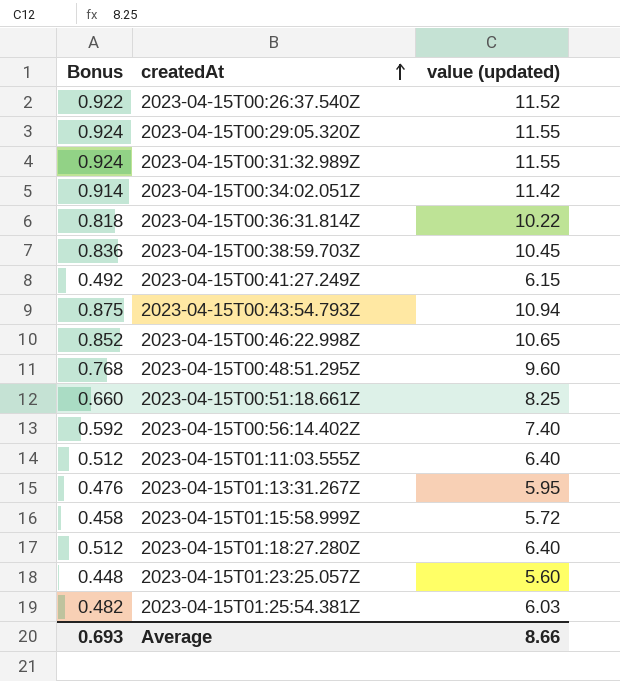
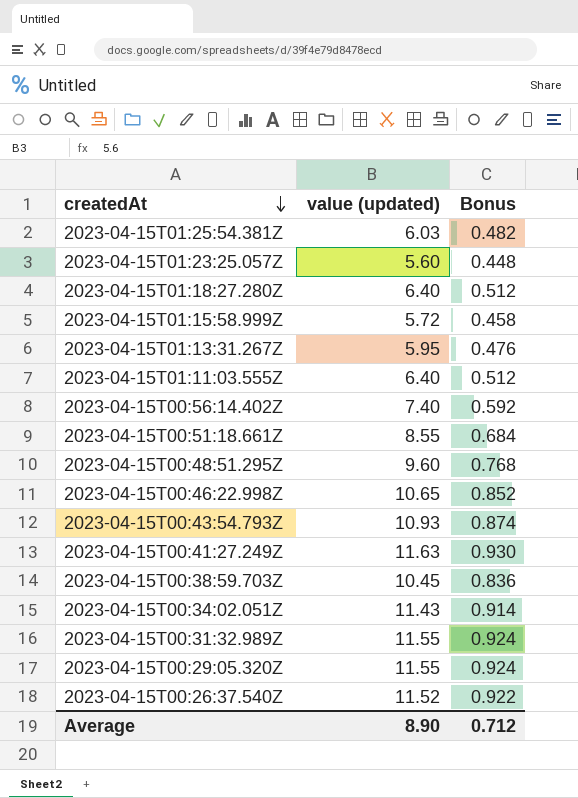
row order: createdAt ascending -> createdAt descending
column Bonus | position: 1 -> 3
row 2023-04-15T00:36:31.814Z: 0.818 | 10.22 -> none
2023-04-15T00:51:18.661Z | value (updated): 8.25 -> 8.55
2023-04-15T00:51:18.661Z | Bonus: 0.660 -> 0.684
2023-04-15T00:43:54.793Z | value (updated): 10.94 -> 10.93
2023-04-15T00:43:54.793Z | Bonus: 0.875 -> 0.874
2023-04-15T00:41:27.249Z | value (updated): 6.15 -> 11.63
2023-04-15T00:41:27.249Z | Bonus: 0.492 -> 0.930
2023-04-15T00:34:02.051Z | value (updated): 11.42 -> 11.43
Average | value (updated): 8.66 -> 8.90
Average | Bonus: 0.693 -> 0.712

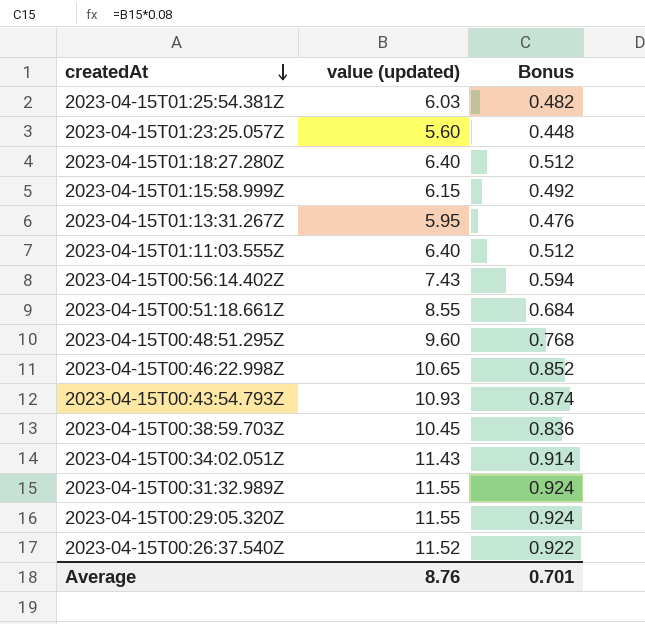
row 2023-04-15T00:41:27.249Z: 11.63 | 0.930 -> none
2023-04-15T01:15:58.999Z | value (updated): 5.72 -> 6.15
2023-04-15T01:15:58.999Z | Bonus: 0.458 -> 0.492
2023-04-15T00:56:14.402Z | value (updated): 7.40 -> 7.43
2023-04-15T00:56:14.402Z | Bonus: 0.592 -> 0.594
Average | value (updated): 8.90 -> 8.76
Average | Bonus: 0.712 -> 0.701

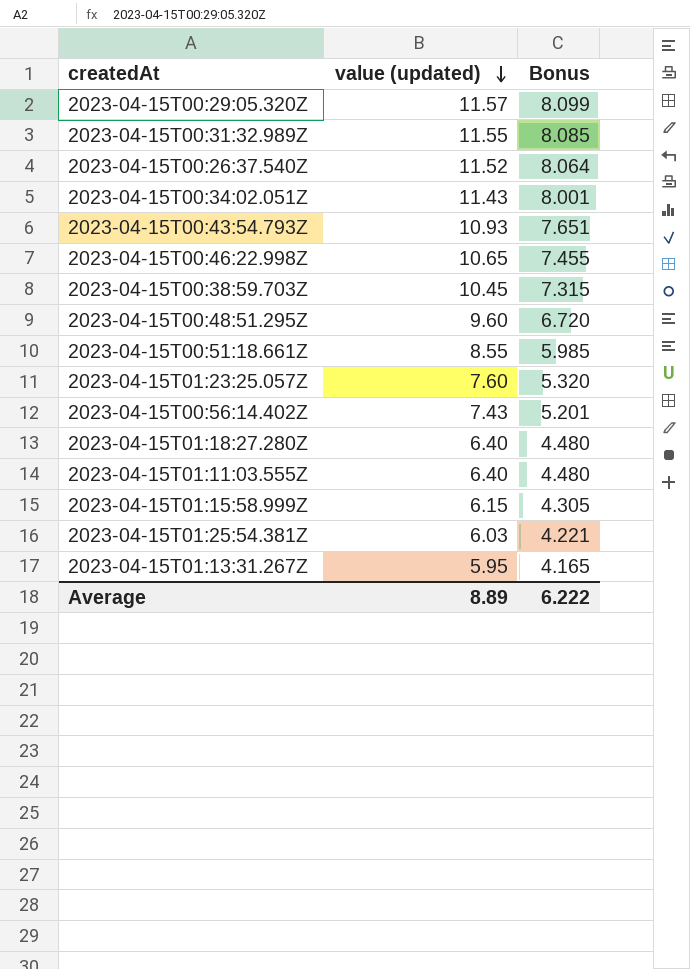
row order: createdAt descending -> value (updated) descending
column Bonus | formula: [value (updated)] * 0.08 -> [value (updated)] * 0.7
2023-04-15T00:29:05.320Z | value (updated): 11.55 -> 11.57
2023-04-15T01:23:25.057Z | value (updated): 5.60 -> 7.60
Average | value (updated): 8.76 -> 8.89
Average | Bonus: 0.701 -> 6.222

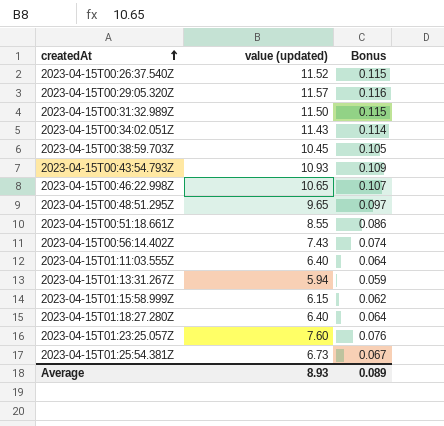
row order: value (updated) descending -> createdAt ascending
column Bonus | formula: [value (updated)] * 0.7 -> [value (updated)] * 0.01
2023-04-15T00:31:32.989Z | value (updated): 11.55 -> 11.50
2023-04-15T00:48:51.295Z | value (updated): 9.60 -> 9.65
2023-04-15T01:13:31.267Z | value (updated): 5.95 -> 5.94
2023-04-15T01:25:54.381Z | value (updated): 6.03 -> 6.73
Average | value (updated): 8.89 -> 8.93
Average | Bonus: 6.222 -> 0.089

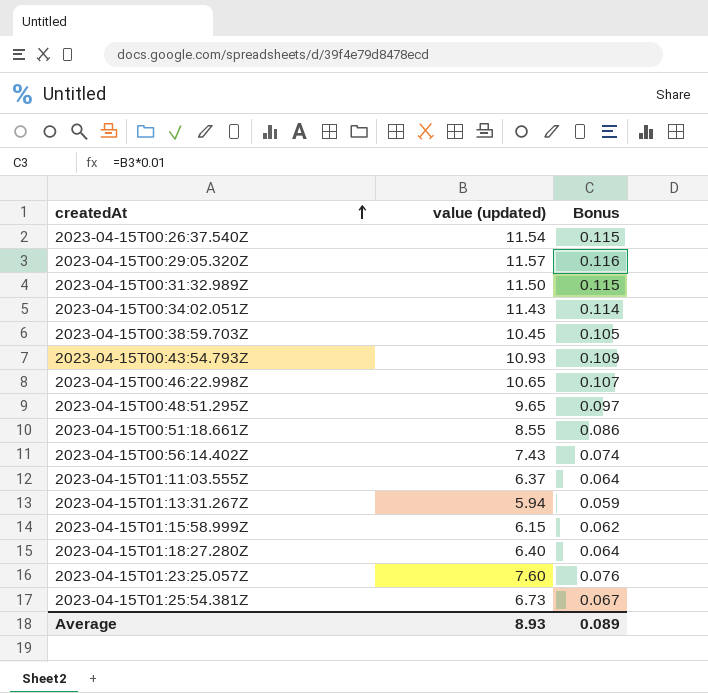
2023-04-15T00:26:37.540Z | value (updated): 11.52 -> 11.54
2023-04-15T01:11:03.555Z | value (updated): 6.40 -> 6.37

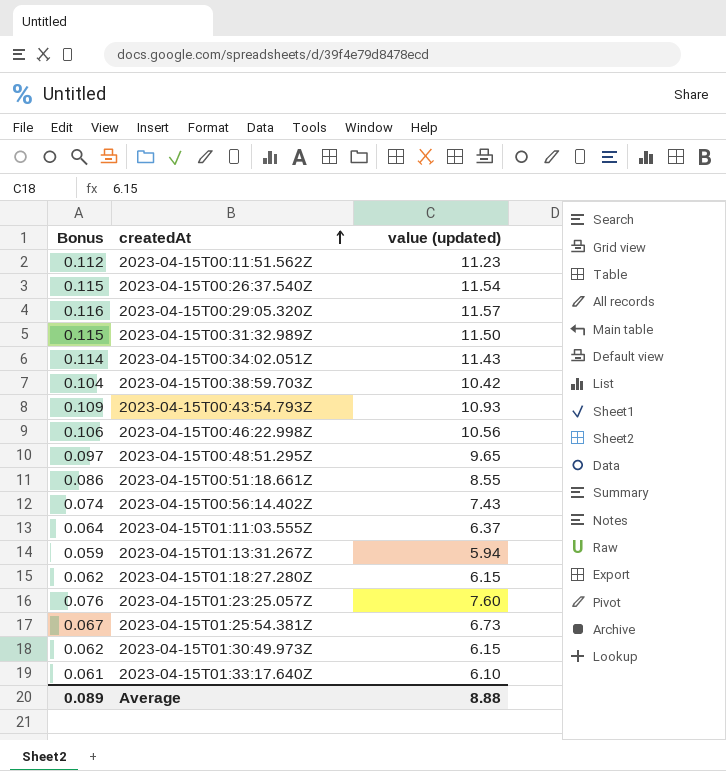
column Bonus | position: 3 -> 1
row 2023-04-15T01:15:58.999Z: 6.15 | 0.062 -> none
row 2023-04-15T00:11:51.562Z: none -> 0.112 | 11.23
2023-04-15T00:38:59.703Z | Bonus: 0.105 -> 0.104
2023-04-15T00:38:59.703Z | value (updated): 10.45 -> 10.42
2023-04-15T00:46:22.998Z | Bonus: 0.107 -> 0.106
2023-04-15T00:46:22.998Z | value (updated): 10.65 -> 10.56
2023-04-15T01:18:27.280Z | Bonus: 0.064 -> 0.062
2023-04-15T01:18:27.280Z | value (updated): 6.40 -> 6.15
row 2023-04-15T01:30:49.973Z: none -> 0.062 | 6.15
row 2023-04-15T01:33:17.640Z: none -> 0.061 | 6.10
Average | value (updated): 8.93 -> 8.88

